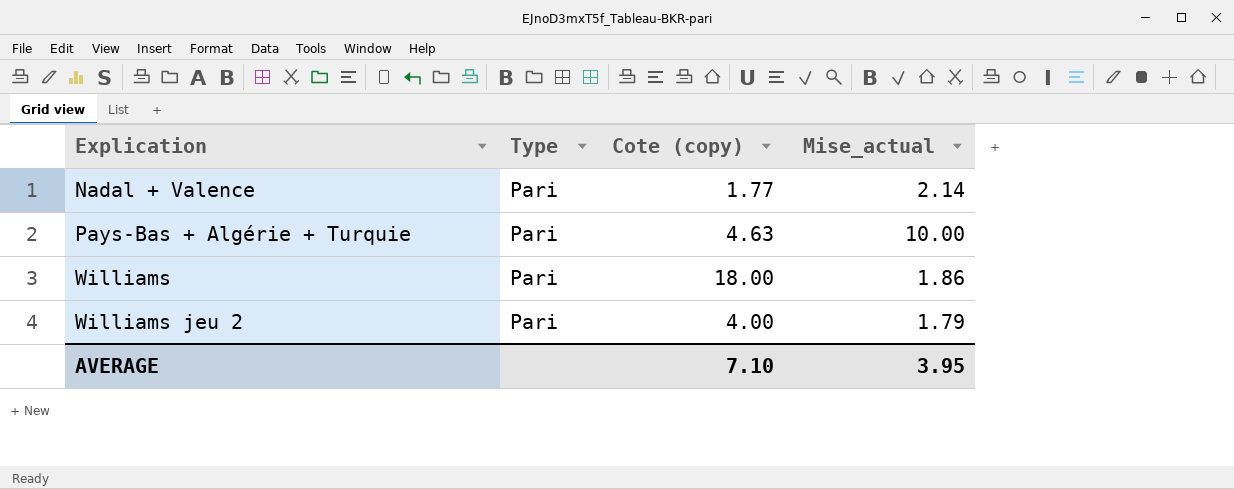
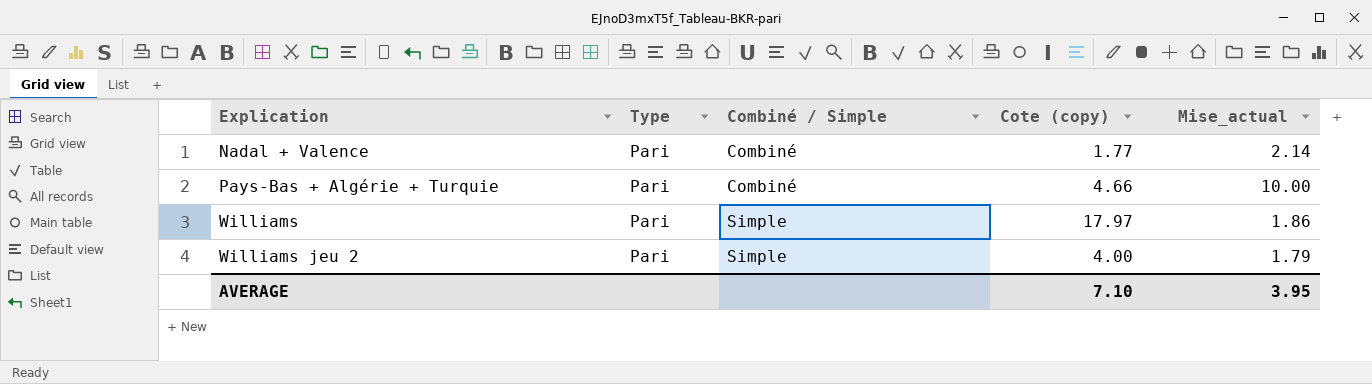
column Combiné / Simple | position: none -> 3
Pays-Bas + Algérie + Turquie | Cote (copy): 4.63 -> 4.66
Williams | Cote (copy): 18.00 -> 17.97

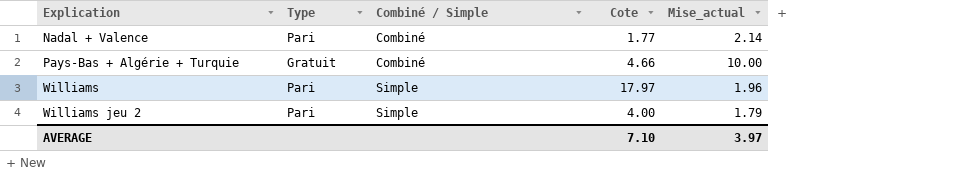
column name: Cote (copy) -> Cote
Pays-Bas + Algérie + Turquie | Type: Pari -> Gratuit
Williams | Mise_actual: 1.86 -> 1.96
AVERAGE | Mise_actual: 3.95 -> 3.97

